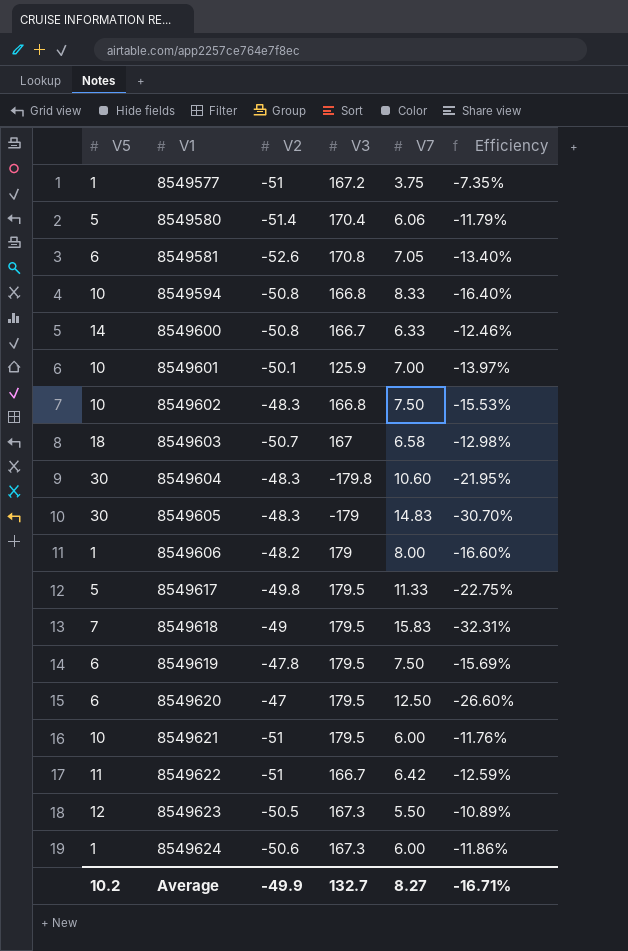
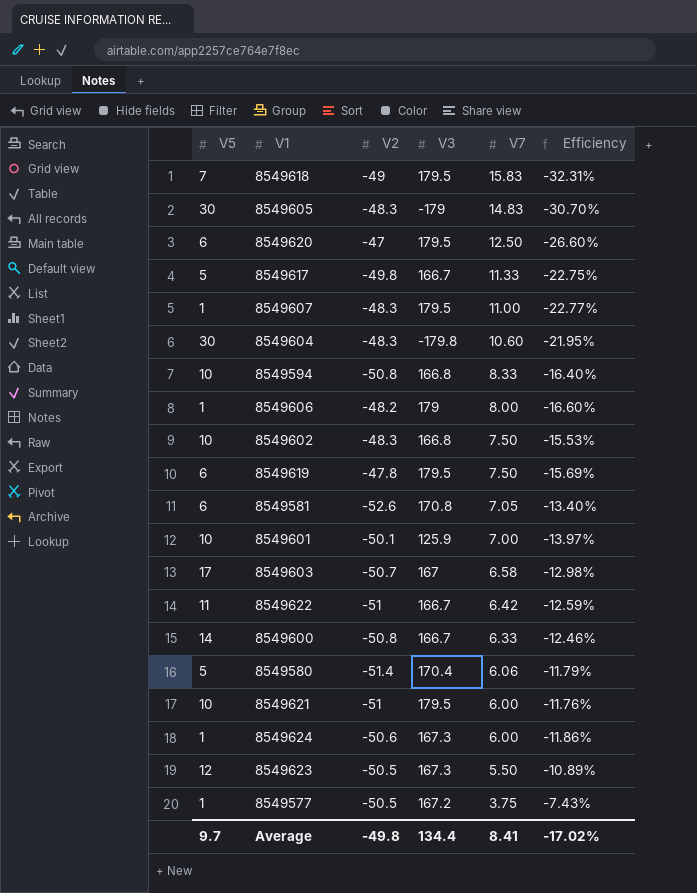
row order: V1 ascending -> V7 descending
8549617 | V3: 179.5 -> 166.7
row 8549607: none -> 1 | -48.3 | 179.5 | 11.00 | -22.77%
8549603 | V5: 18 -> 17
8549577 | V2: -51 -> -50.5
8549577 | Efficiency: -7.35% -> -7.43%
Average | V5: 10.2 -> 9.7
Average | V2: -49.9 -> -49.8
Average | V3: 132.7 -> 134.4
Average | V7: 8.27 -> 8.41
Average | Efficiency: -16.71% -> -17.02%

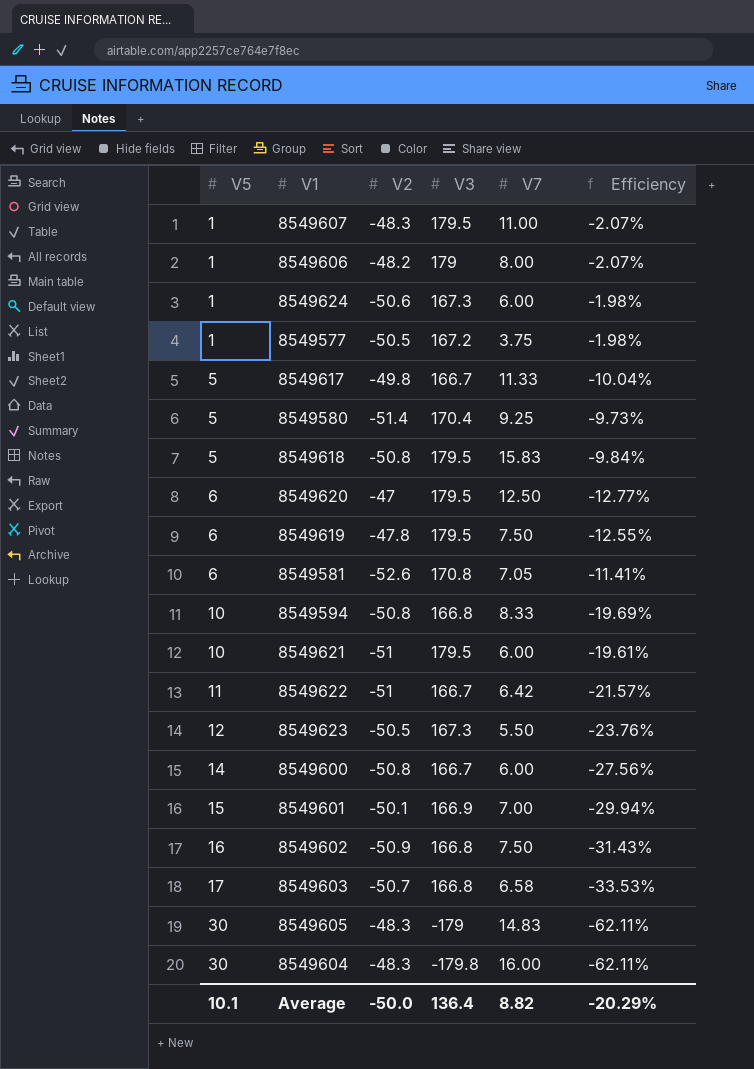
row order: V7 descending -> V5 ascending
column Efficiency | formula: [V7] / [V2] -> [V5] / [V2]
8549580 | V7: 6.06 -> 9.25
8549618 | V5: 7 -> 5
8549618 | V2: -49 -> -50.8
8549600 | V7: 6.33 -> 6.00
8549601 | V5: 10 -> 15
8549601 | V3: 125.9 -> 166.9
8549602 | V5: 10 -> 16
8549602 | V2: -48.3 -> -50.9
8549603 | V3: 167 -> 166.8
8549604 | V7: 10.60 -> 16.00
Average | V5: 9.7 -> 10.1
Average | V2: -49.8 -> -50.0
Average | V3: 134.4 -> 136.4
Average | V7: 8.41 -> 8.82
Average | Efficiency: -17.02% -> -20.29%

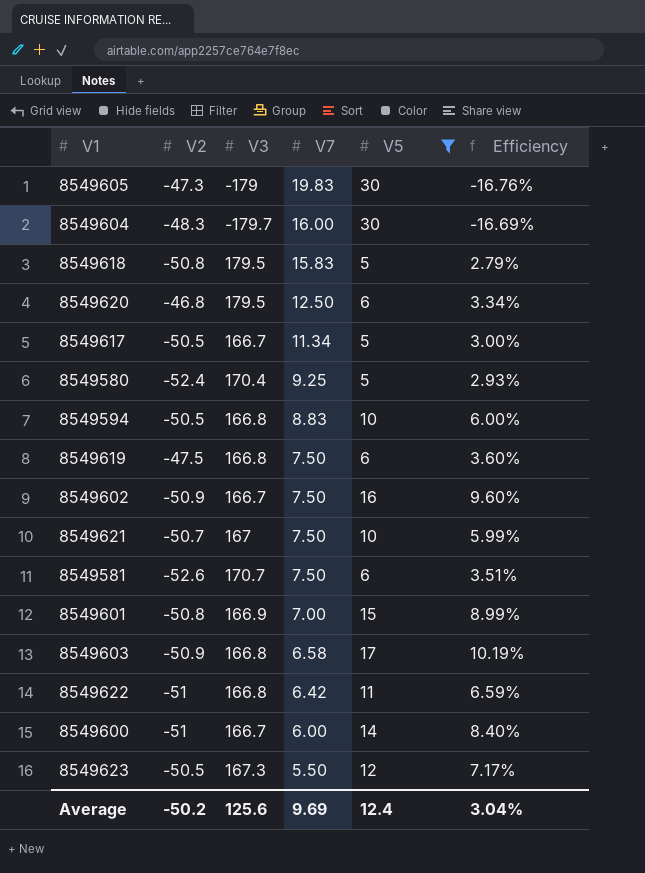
filter: none -> V5 != 1
row order: V5 ascending -> V7 descending
column V5 | position: 1 -> 5
column Efficiency | formula: [V5] / [V2] -> [V5] / [V3]
8549605 | V2: -48.3 -> -47.3
8549605 | V7: 14.83 -> 19.83
8549604 | V3: -179.8 -> -179.7
8549620 | V2: -47 -> -46.8
8549617 | V2: -49.8 -> -50.5
8549617 | V7: 11.33 -> 11.34
8549580 | V2: -51.4 -> -52.4
8549594 | V2: -50.8 -> -50.5
8549594 | V7: 8.33 -> 8.83
8549619 | V2: -47.8 -> -47.5
8549619 | V3: 179.5 -> 166.8
8549602 | V3: 166.8 -> 166.7
8549621 | V2: -51 -> -50.7
8549621 | V3: 179.5 -> 167
8549621 | V7: 6.00 -> 7.50
8549581 | V3: 170.8 -> 170.7
8549581 | V7: 7.05 -> 7.50
8549601 | V2: -50.1 -> -50.8
8549603 | V2: -50.7 -> -50.9
8549622 | V3: 166.7 -> 166.8
8549600 | V2: -50.8 -> -51
Average | V2: -50.0 -> -50.2
Average | V3: 136.4 -> 125.6
Average | V7: 8.82 -> 9.69
Average | V5: 10.1 -> 12.4
Average | Efficiency: -20.29% -> 3.04%

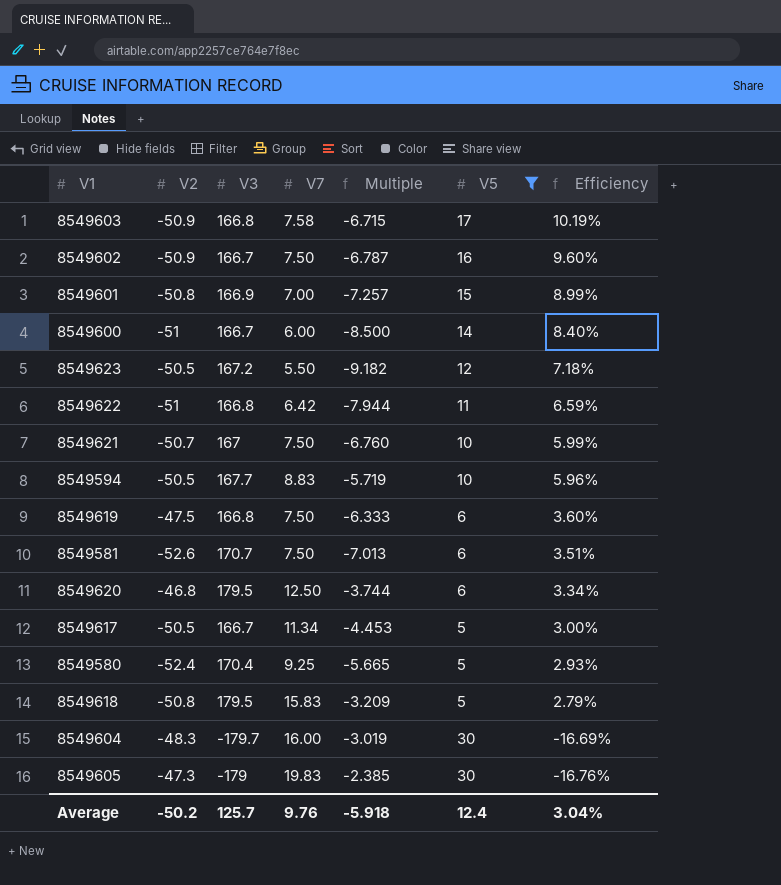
row order: V7 descending -> Efficiency descending
column Multiple | formula: none -> [V2] / [V7]
8549603 | V7: 6.58 -> 7.58
8549623 | V3: 167.3 -> 167.2
8549623 | Efficiency: 7.17% -> 7.18%
8549594 | V3: 166.8 -> 167.7
8549594 | Efficiency: 6.00% -> 5.96%
Average | V3: 125.6 -> 125.7
Average | V7: 9.69 -> 9.76

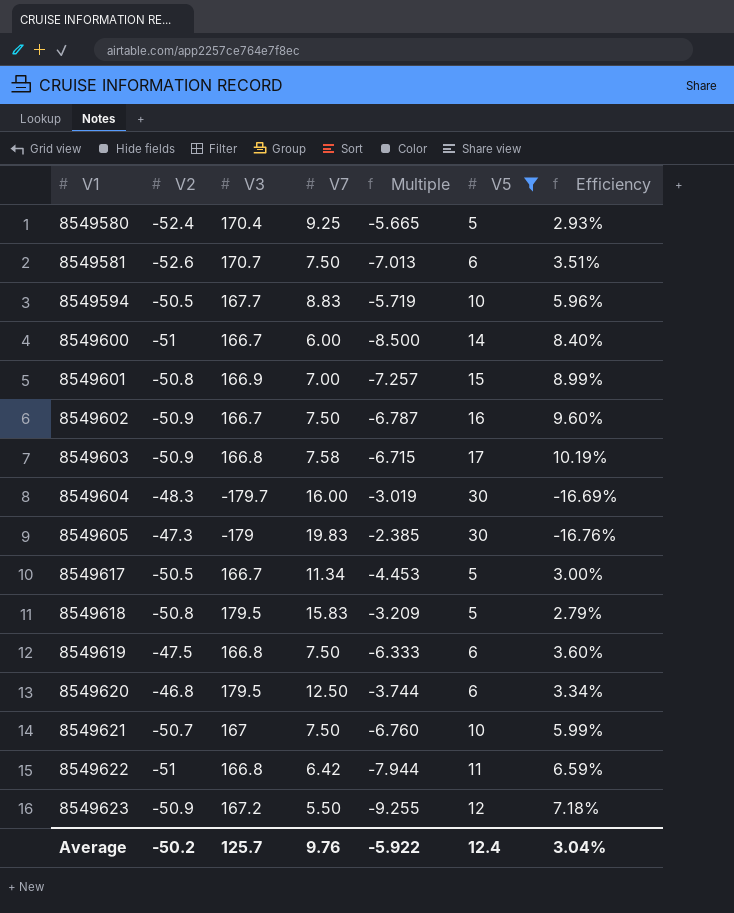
row order: Efficiency descending -> V1 ascending
8549623 | V2: -50.5 -> -50.9
8549623 | Multiple: -9.182 -> -9.255
Average | Multiple: -5.918 -> -5.922

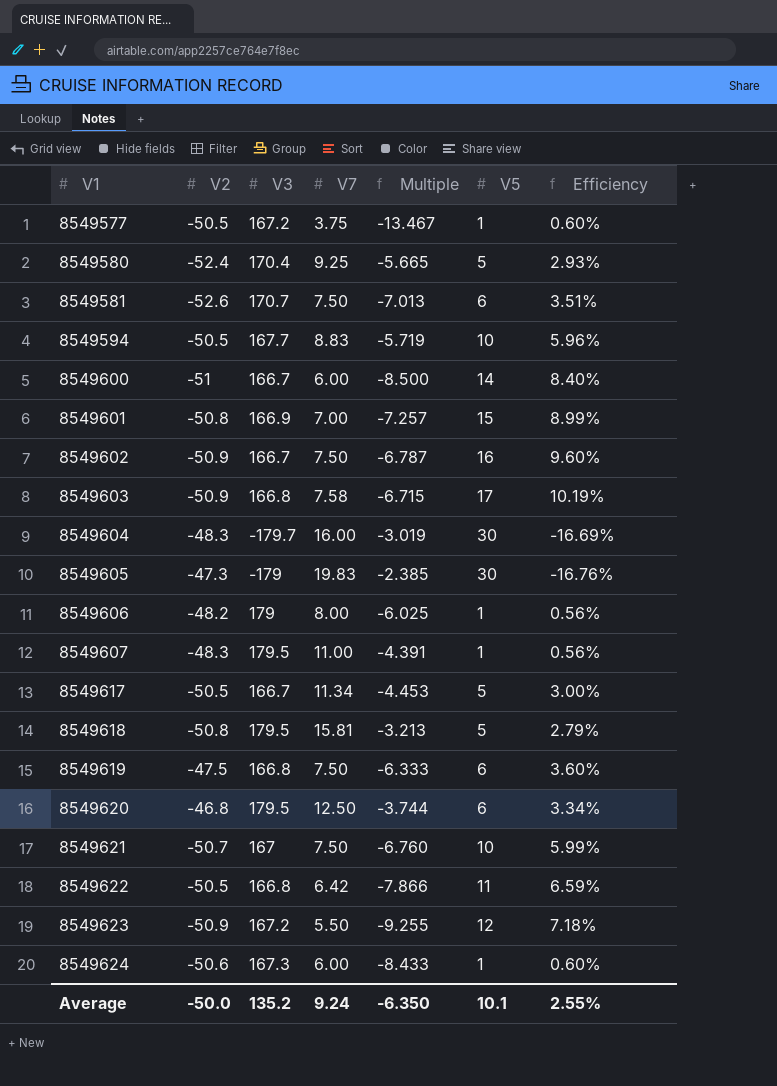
filter: V5 != 1 -> none
8549618 | V7: 15.83 -> 15.81
8549618 | Multiple: -3.209 -> -3.213
8549622 | V2: -51 -> -50.5
8549622 | Multiple: -7.944 -> -7.866
Average | V2: -50.2 -> -50.0
Average | V3: 125.7 -> 135.2
Average | V7: 9.76 -> 9.24
Average | Multiple: -5.922 -> -6.350
Average | V5: 12.4 -> 10.1
Average | Efficiency: 3.04% -> 2.55%

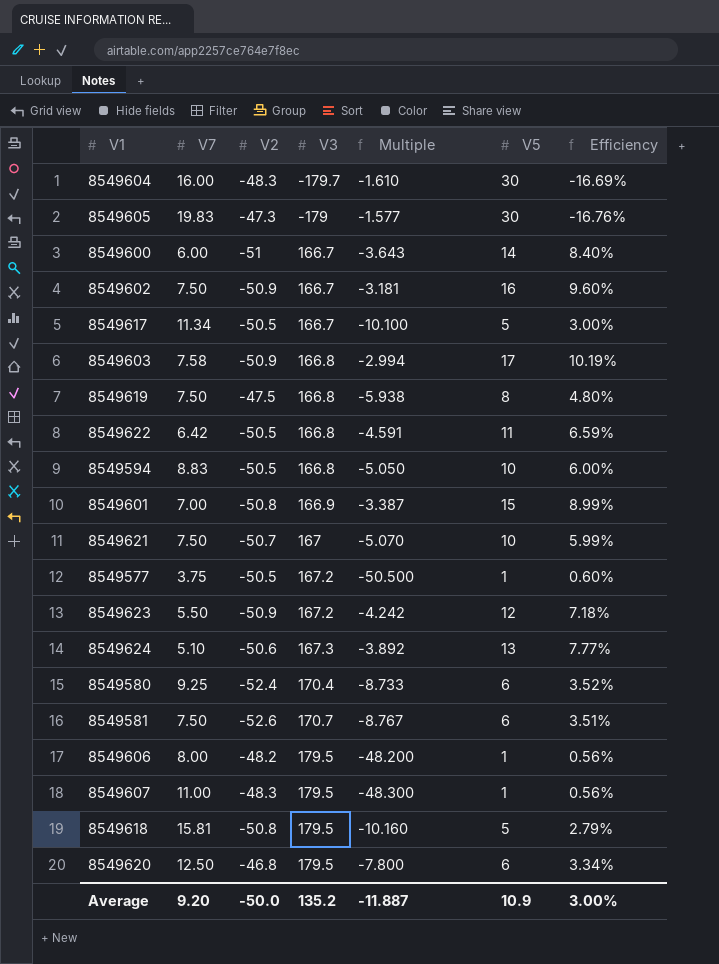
row order: V1 ascending -> V3 ascending
column V7 | position: 4 -> 2
column Multiple | formula: [V2] / [V7] -> [V2] / [V5]
8549619 | V5: 6 -> 8
8549619 | Efficiency: 3.60% -> 4.80%
8549594 | V3: 167.7 -> 166.8
8549594 | Efficiency: 5.96% -> 6.00%
8549624 | V7: 6.00 -> 5.10
8549624 | V5: 1 -> 13
8549624 | Efficiency: 0.60% -> 7.77%
8549580 | V5: 5 -> 6
8549580 | Efficiency: 2.93% -> 3.52%
8549606 | V3: 179 -> 179.5
Average | V7: 9.24 -> 9.20
Average | Multiple: -6.350 -> -11.887
Average | V5: 10.1 -> 10.9
Average | Efficiency: 2.55% -> 3.00%

